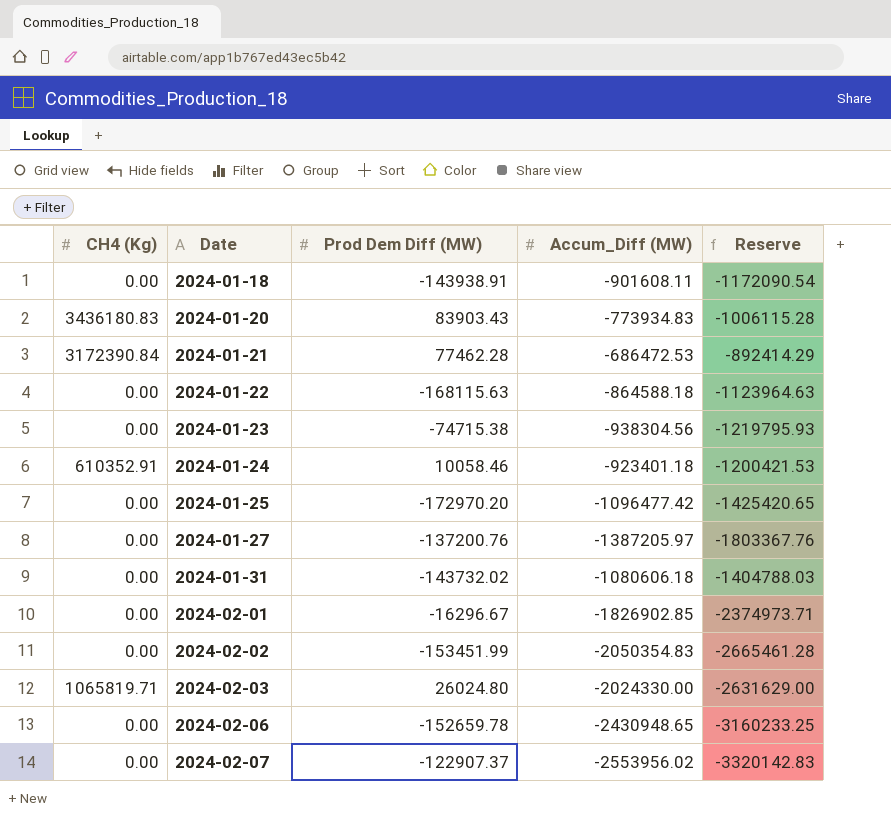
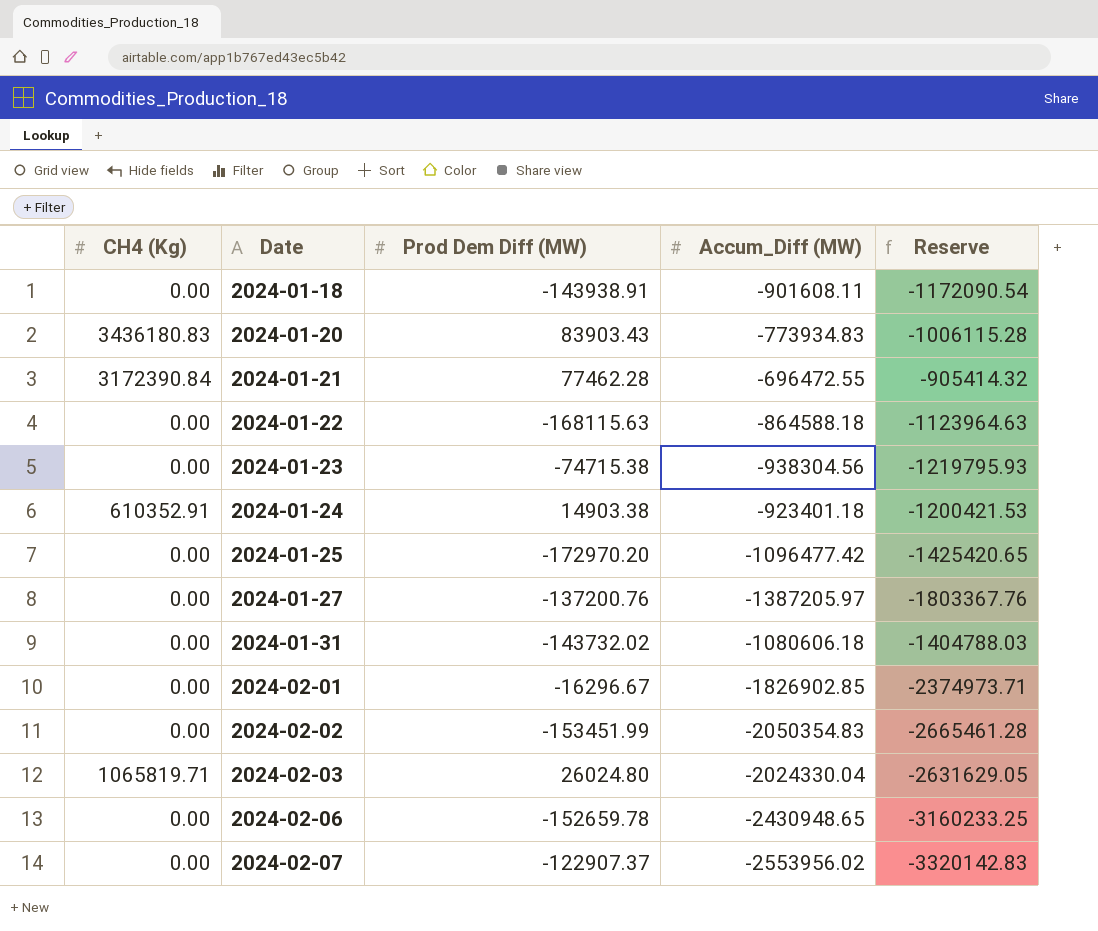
2024-01-21 | Accum_Diff (MW): -686472.53 -> -696472.55
2024-01-21 | Reserve: -892414.29 -> -905414.32
2024-01-24 | Prod Dem Diff (MW): 10058.46 -> 14903.38
2024-02-03 | Accum_Diff (MW): -2024330.00 -> -2024330.04
2024-02-03 | Reserve: -2631629.00 -> -2631629.05

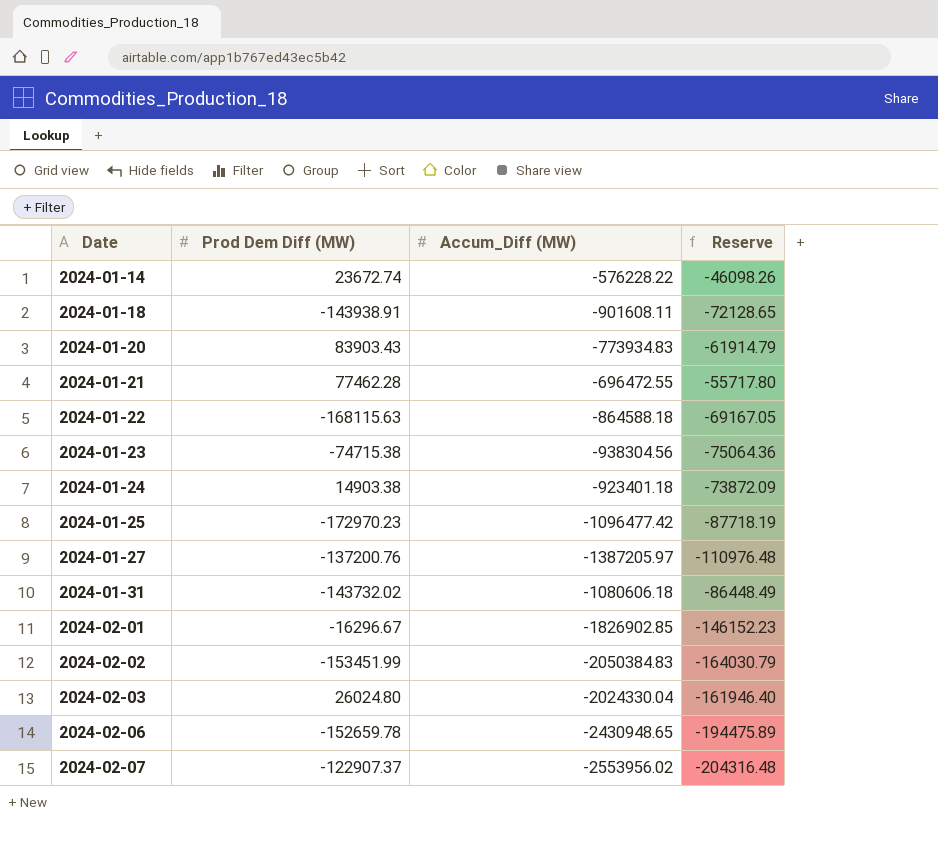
column CH4 (Kg) | position: 1 -> none
column Reserve | formula: [Accum_Diff (MW)] * 1.3 -> [Accum_Diff (MW)] * 0.08
row 2024-01-14: none -> 23672.74 | -576228.22 | -46098.26
2024-01-25 | Prod Dem Diff (MW): -172970.20 -> -172970.23
2024-02-02 | Accum_Diff (MW): -2050354.83 -> -2050384.83

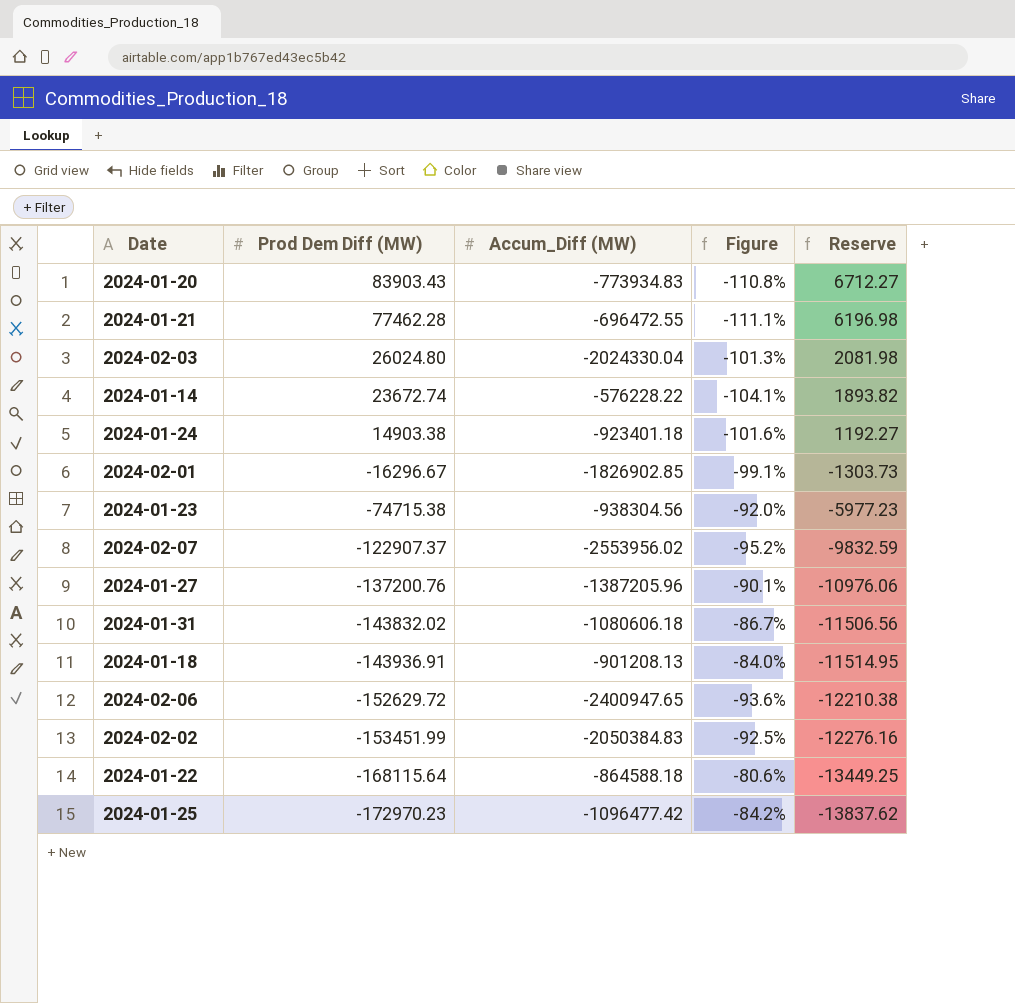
row order: Date ascending -> Prod Dem Diff (MW) descending
column Figure | formula: none -> ([Prod Dem Diff (MW)] - [Accum_Diff (MW)]) / [Accum_Diff (MW)]
column Reserve | formula: [Accum_Diff (MW)] * 0.08 -> [Prod Dem Diff (MW)] * 0.08
2024-01-27 | Accum_Diff (MW): -1387205.97 -> -1387205.96
2024-01-31 | Prod Dem Diff (MW): -143732.02 -> -143832.02
2024-01-18 | Prod Dem Diff (MW): -143938.91 -> -143936.91
2024-01-18 | Accum_Diff (MW): -901608.11 -> -901208.13
2024-02-06 | Prod Dem Diff (MW): -152659.78 -> -152629.72
2024-02-06 | Accum_Diff (MW): -2430948.65 -> -2400947.65
2024-01-22 | Prod Dem Diff (MW): -168115.63 -> -168115.64

